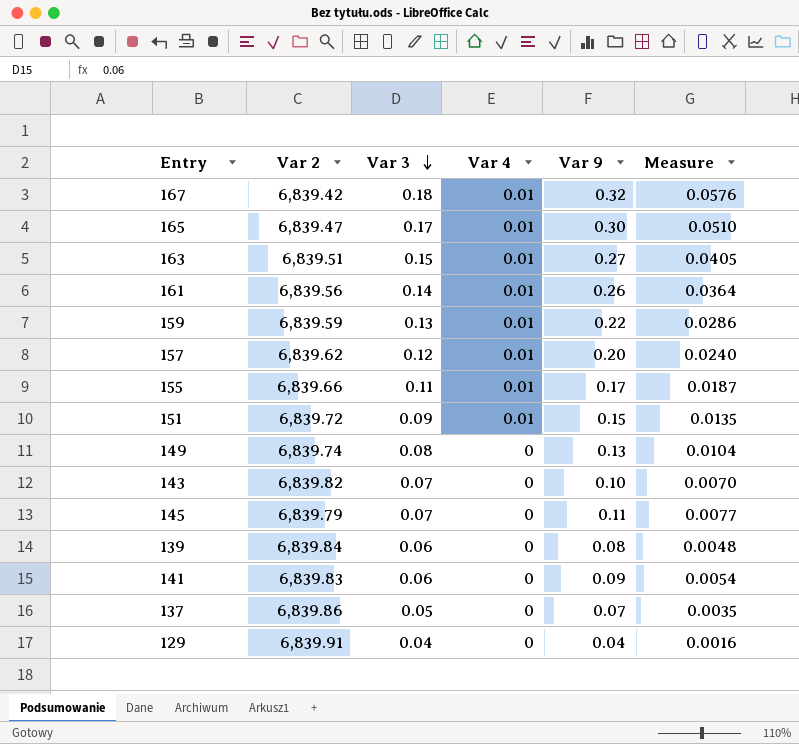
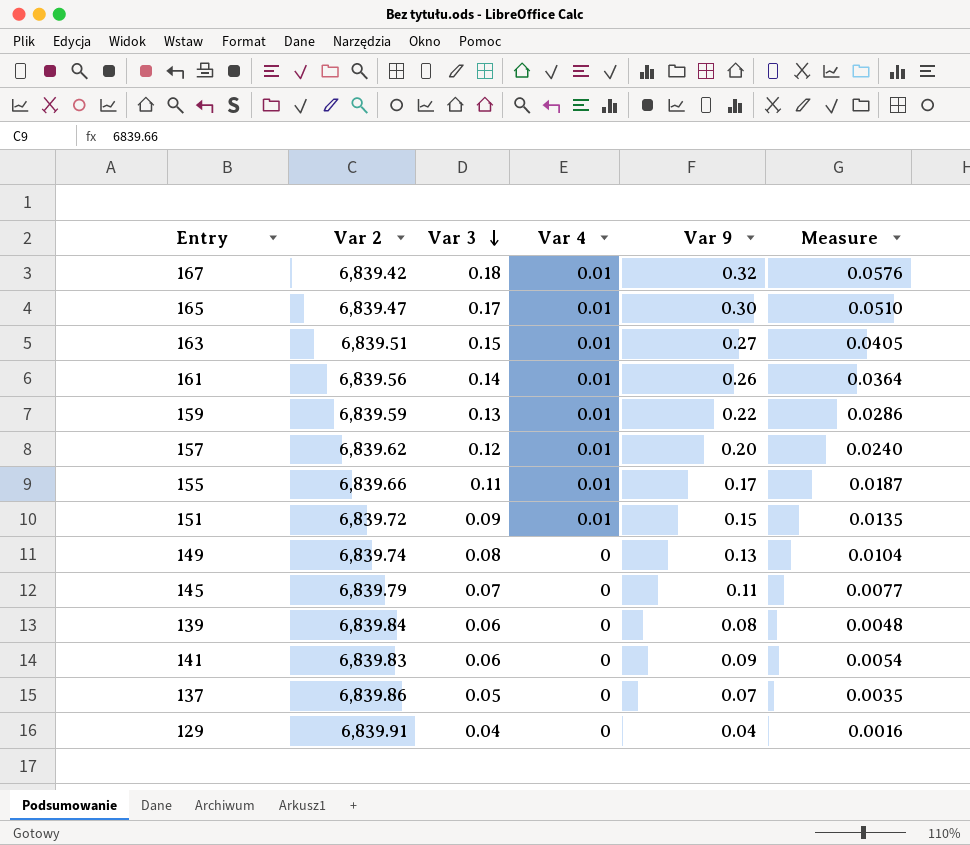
row 143: 6,839.82 | 0.07 | 0 | 0.10 | 0.0070 -> none

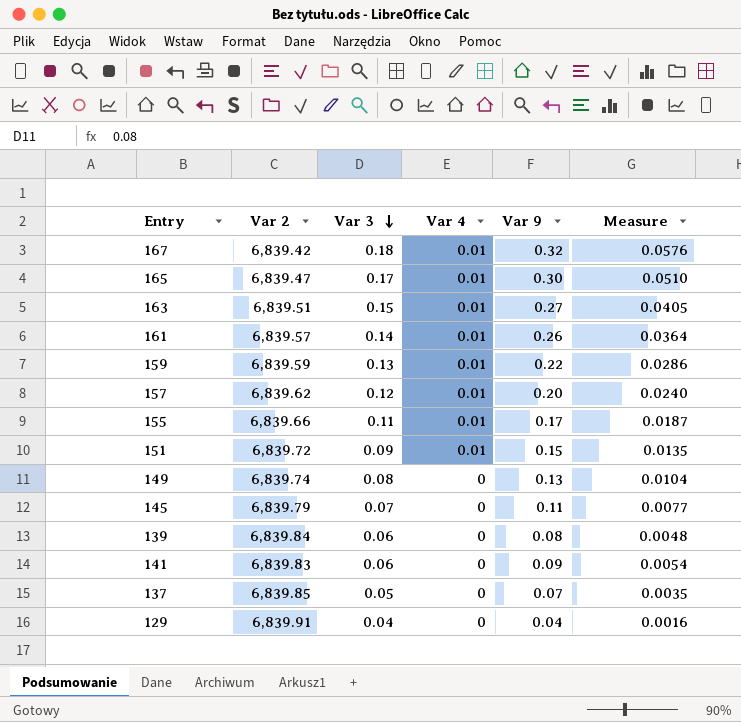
161 | Var 2: 6,839.56 -> 6,839.57
137 | Var 2: 6,839.86 -> 6,839.85

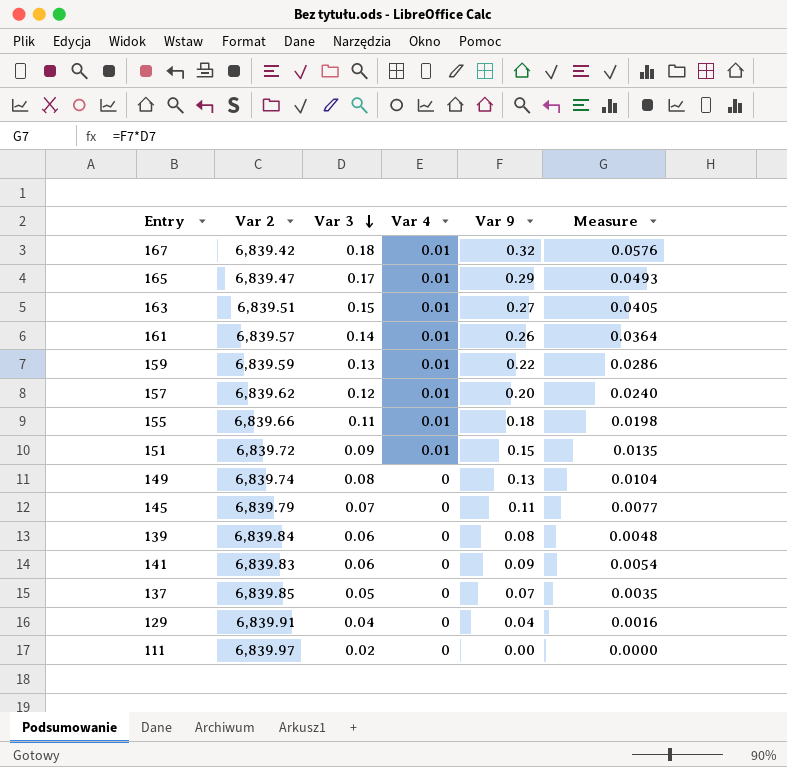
165 | Var 9: 0.30 -> 0.29
165 | Measure: 0.0510 -> 0.0493
155 | Var 9: 0.17 -> 0.18
155 | Measure: 0.0187 -> 0.0198
row 111: none -> 6,839.97 | 0.02 | 0 | 0.00 | 0.0000

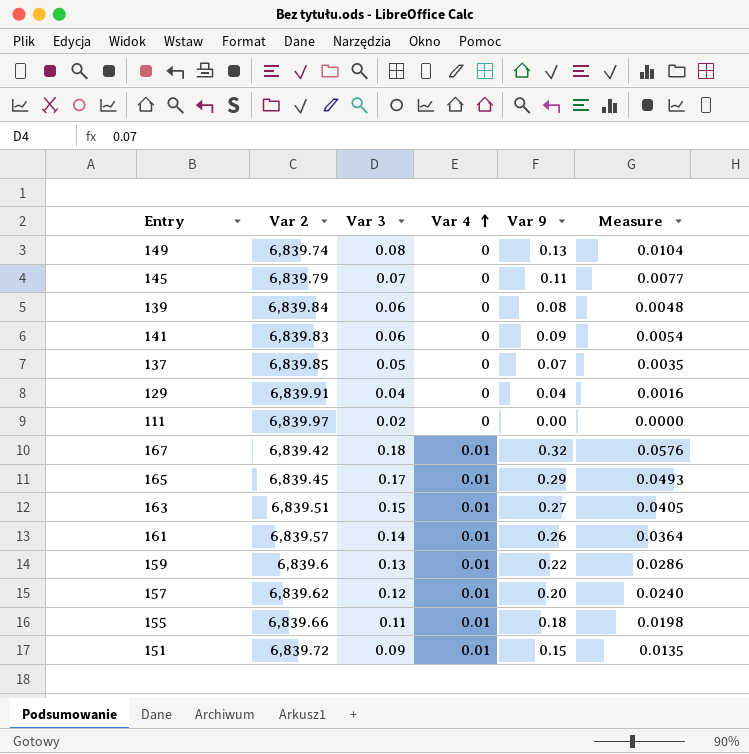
row order: Var 3 descending -> Var 4 ascending
165 | Var 2: 6,839.47 -> 6,839.45
159 | Var 2: 6,839.59 -> 6,839.6

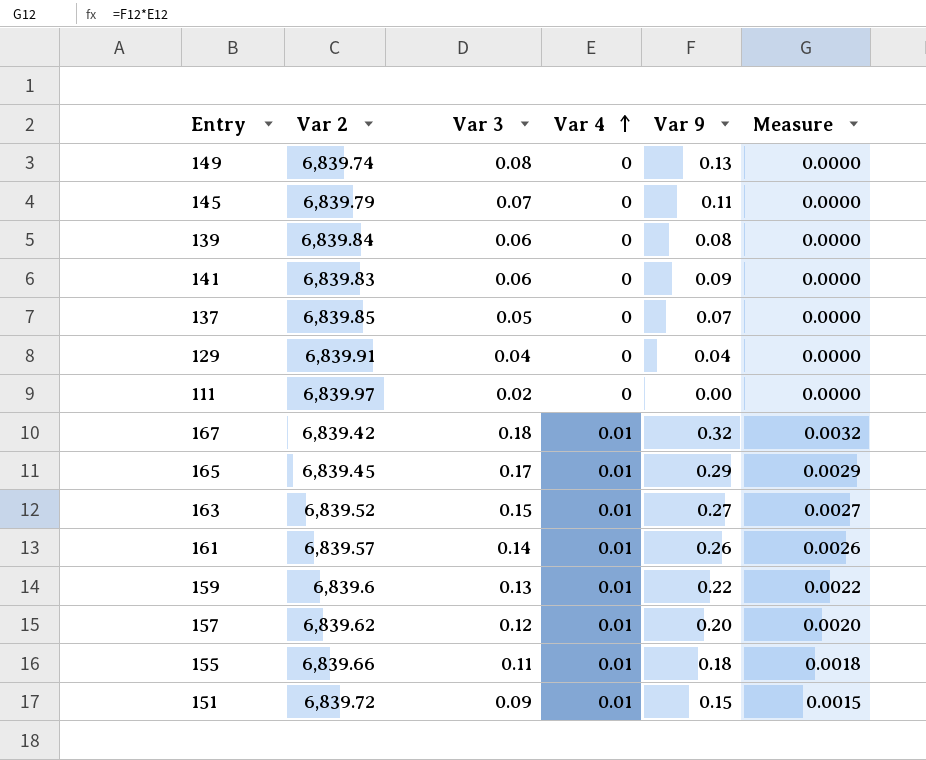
column Measure | formula: [Var 3] * [Var 9] -> [Var 4] * [Var 9]
163 | Var 2: 6,839.51 -> 6,839.52

